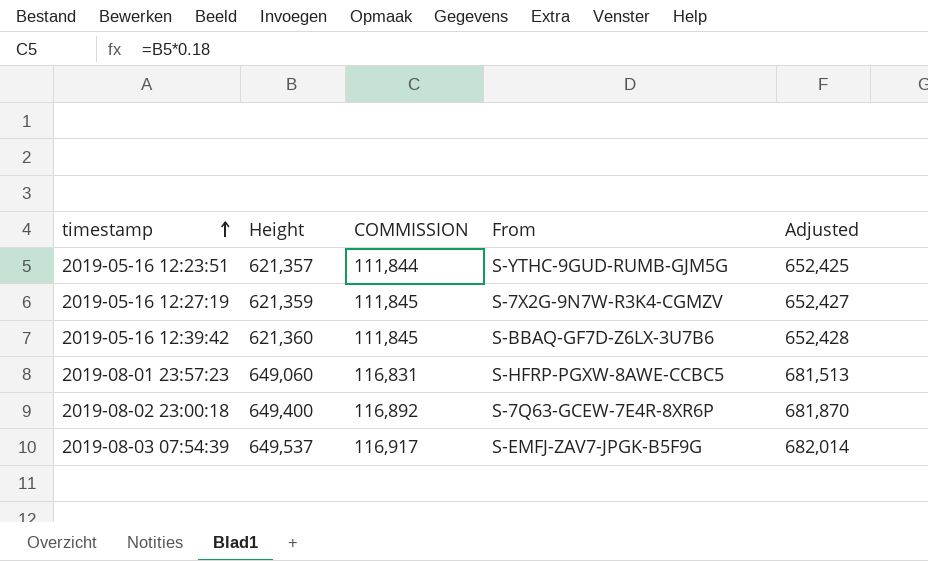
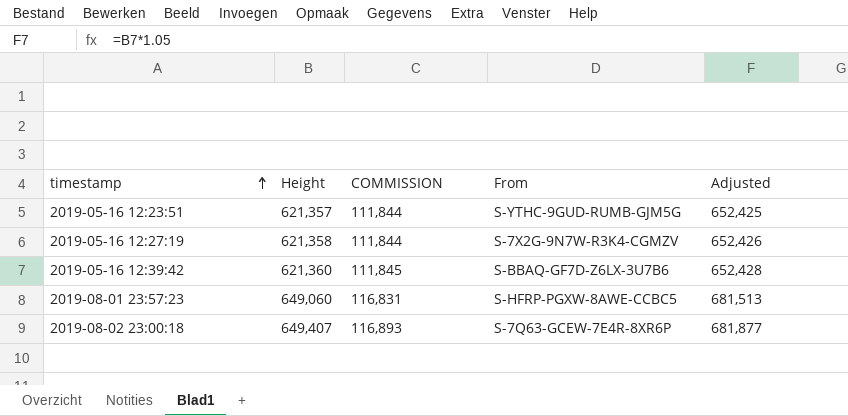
row 2019-08-03 07:54:39: 649,537 | 116,917 | S-EMFJ-ZAV7-JPGK-B5F9G | 682,014 -> none
2019-05-16 12:27:19 | Height: 621,359 -> 621,358
2019-05-16 12:27:19 | COMMISSION: 111,845 -> 111,844
2019-05-16 12:27:19 | Adjusted: 652,427 -> 652,426
2019-08-02 23:00:18 | Height: 649,400 -> 649,407
2019-08-02 23:00:18 | COMMISSION: 116,892 -> 116,893
2019-08-02 23:00:18 | Adjusted: 681,870 -> 681,877

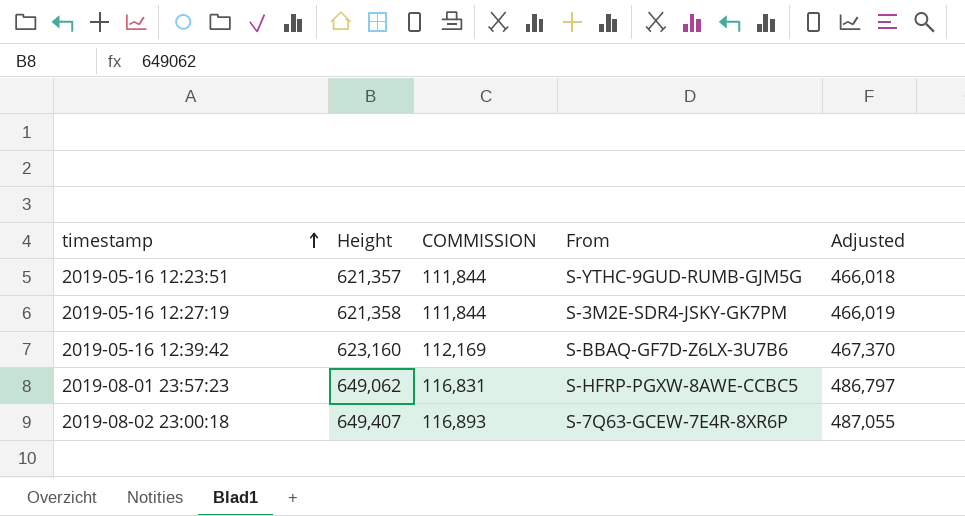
column Adjusted | formula: [Height] * 1.05 -> [Height] * 0.75
2019-05-16 12:27:19 | From: S-7X2G-9N7W-R3K4-CGMZV -> S-3M2E-SDR4-JSKY-GK7PM
2019-05-16 12:39:42 | Height: 621,360 -> 623,160
2019-05-16 12:39:42 | COMMISSION: 111,845 -> 112,169
2019-08-01 23:57:23 | Height: 649,060 -> 649,062

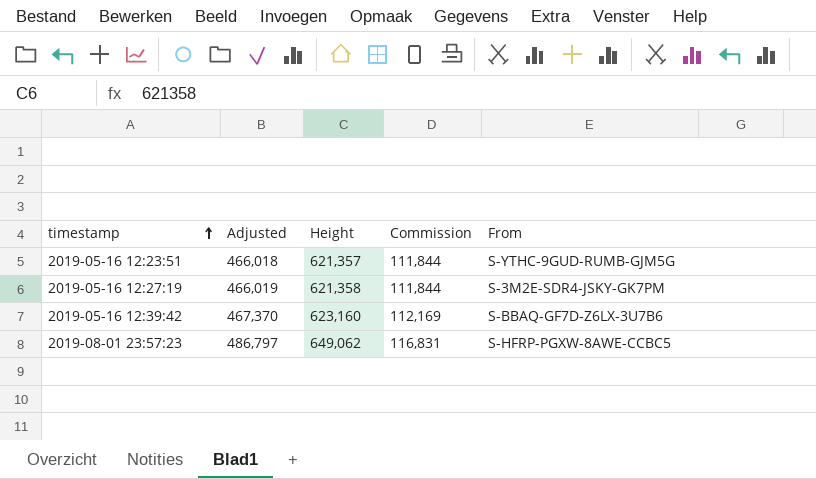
column Adjusted | position: 5 -> 2
column name: COMMISSION -> Commission
row 2019-08-02 23:00:18: 649,407 | 116,893 | S-7Q63-GCEW-7E4R-8XR6P | 487,055 -> none

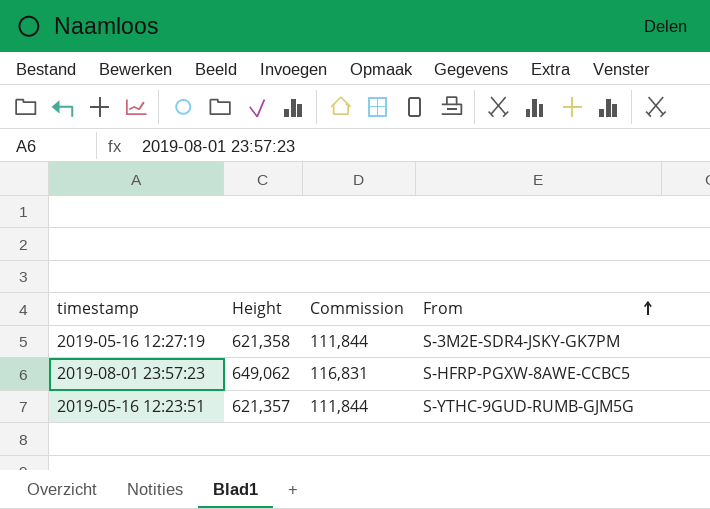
row order: timestamp ascending -> From ascending
column Adjusted | formula: [Height] * 0.75 -> none
row 2019-05-16 12:39:42: 467,370 | 623,160 | 112,169 | S-BBAQ-GF7D-Z6LX-3U7B6 -> none

